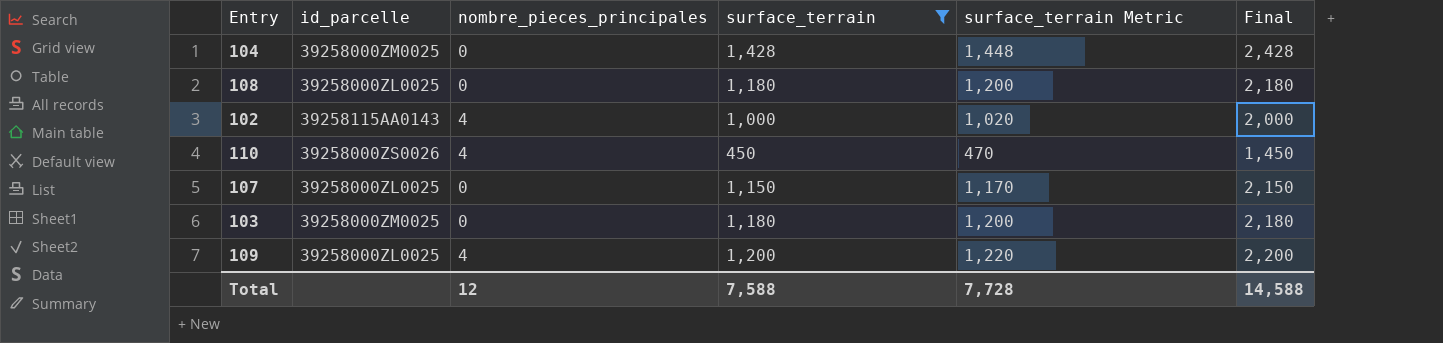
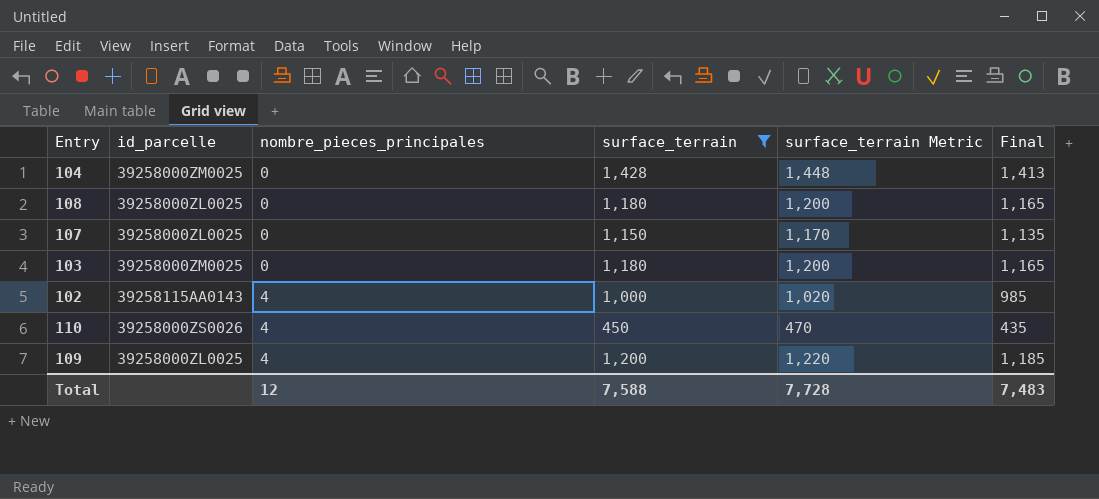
row order: none -> nombre_pieces_principales ascending
column Final | formula: [surface_terrain] + 1000 -> [surface_terrain] - 15
Total | Final: 14,588 -> 7,483

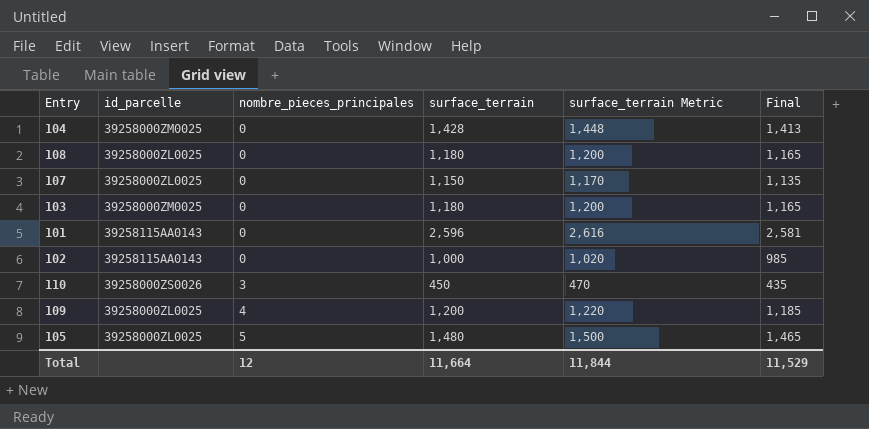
filter: surface_terrain <= 1,428 -> none
102 | nombre_pieces_principales: 4 -> 0
110 | nombre_pieces_principales: 4 -> 3
Total | surface_terrain: 7,588 -> 11,664
Total | surface_terrain Metric: 7,728 -> 11,844
Total | Final: 7,483 -> 11,529

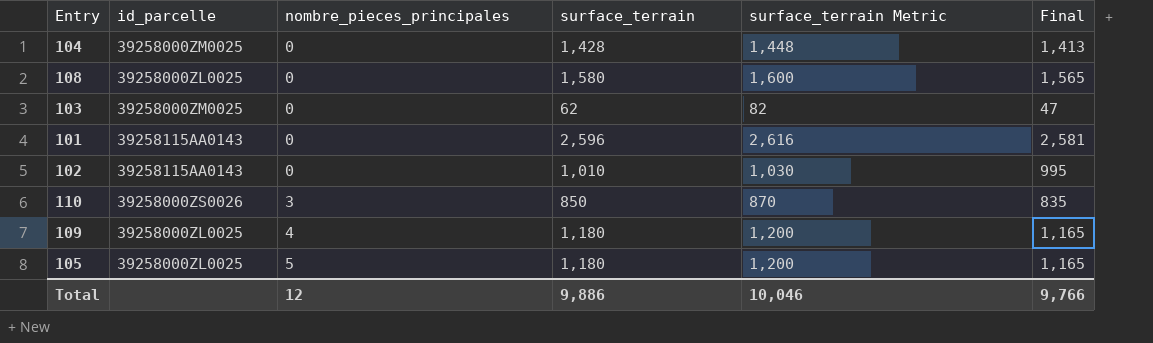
row 107: 39258000ZL0025 | 0 | 1,150 | 1,170 | 1,135 -> none
108 | surface_terrain: 1,180 -> 1,580
108 | surface_terrain Metric: 1,200 -> 1,600
108 | Final: 1,165 -> 1,565
103 | surface_terrain: 1,180 -> 62
103 | surface_terrain Metric: 1,200 -> 82
103 | Final: 1,165 -> 47
102 | surface_terrain: 1,000 -> 1,010
102 | surface_terrain Metric: 1,020 -> 1,030
102 | Final: 985 -> 995
110 | surface_terrain: 450 -> 850
110 | surface_terrain Metric: 470 -> 870
110 | Final: 435 -> 835
109 | surface_terrain: 1,200 -> 1,180
109 | surface_terrain Metric: 1,220 -> 1,200
109 | Final: 1,185 -> 1,165
105 | surface_terrain: 1,480 -> 1,180
105 | surface_terrain Metric: 1,500 -> 1,200
105 | Final: 1,465 -> 1,165
Total | surface_terrain: 11,664 -> 9,886
Total | surface_terrain Metric: 11,844 -> 10,046
Total | Final: 11,529 -> 9,766

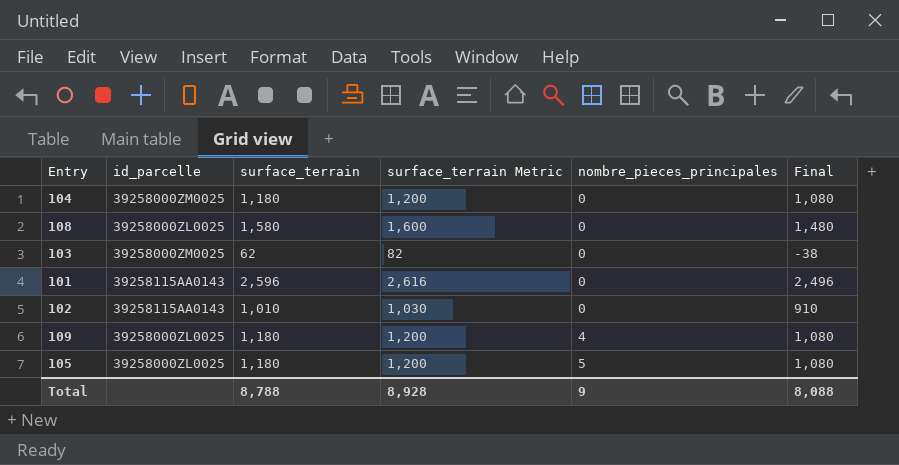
column nombre_pieces_principales | position: 3 -> 5
column Final | formula: [surface_terrain] - 15 -> [surface_terrain] - 100
row 110: 39258000ZS0026 | 3 | 850 | 870 | 835 -> none
104 | surface_terrain: 1,428 -> 1,180
104 | surface_terrain Metric: 1,448 -> 1,200
Total | surface_terrain: 9,886 -> 8,788
Total | surface_terrain Metric: 10,046 -> 8,928
Total | nombre_pieces_principales: 12 -> 9
Total | Final: 9,766 -> 8,088

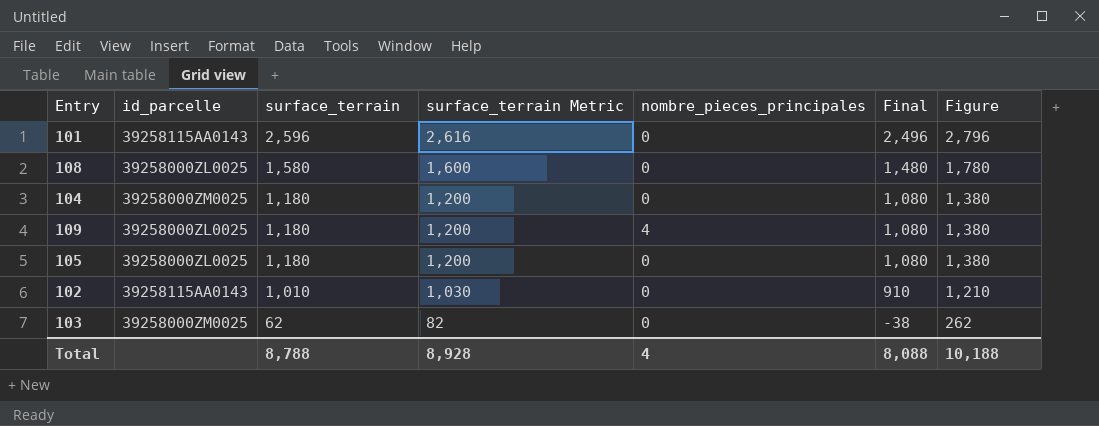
row order: nombre_pieces_principales ascending -> surface_terrain descending
column Figure | formula: none -> [surface_terrain] + 200
105 | nombre_pieces_principales: 5 -> 0
Total | nombre_pieces_principales: 9 -> 4

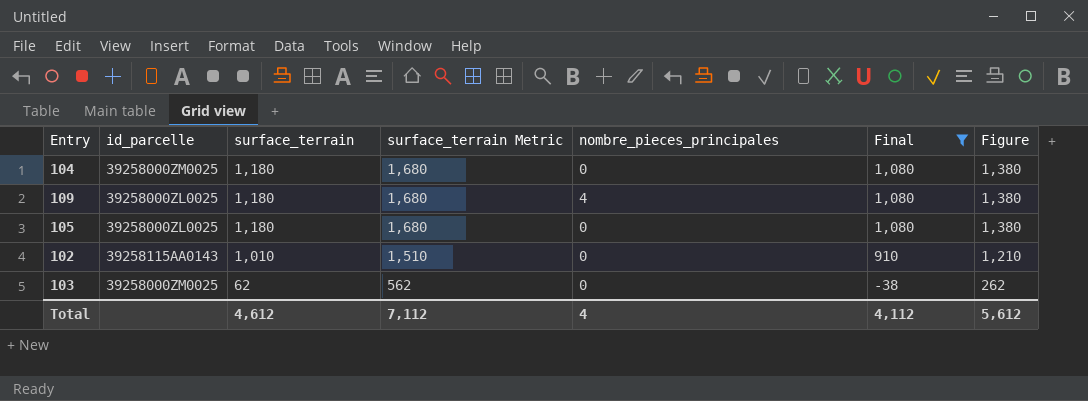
filter: none -> Final <= 1,080
column surface_terrain Metric | formula: [surface_terrain] + 20 -> [surface_terrain] + 500
Total | surface_terrain: 8,788 -> 4,612
Total | surface_terrain Metric: 8,928 -> 7,112
Total | Final: 8,088 -> 4,112
Total | Figure: 10,188 -> 5,612

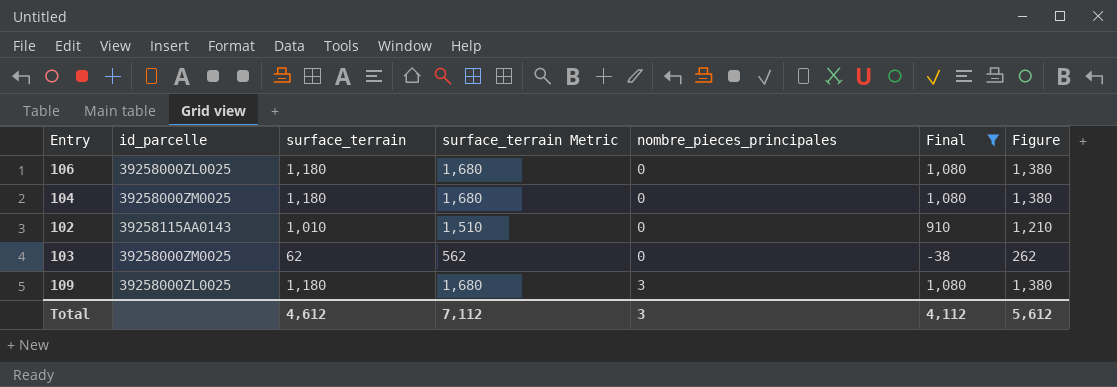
row order: surface_terrain descending -> nombre_pieces_principales ascending
row 105: 39258000ZL0025 | 1,180 | 1,680 | 0 | 1,080 | 1,380 -> none
row 106: none -> 39258000ZL0025 | 1,180 | 1,680 | 0 | 1,080 | 1,380
109 | nombre_pieces_principales: 4 -> 3
Total | nombre_pieces_principales: 4 -> 3

